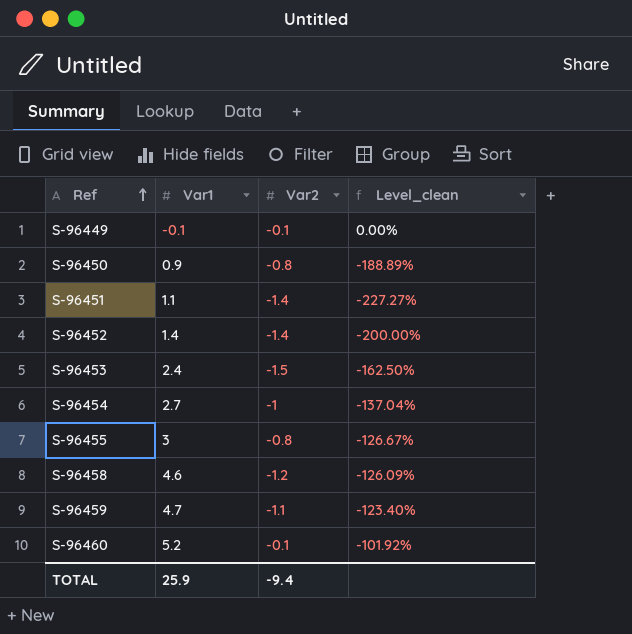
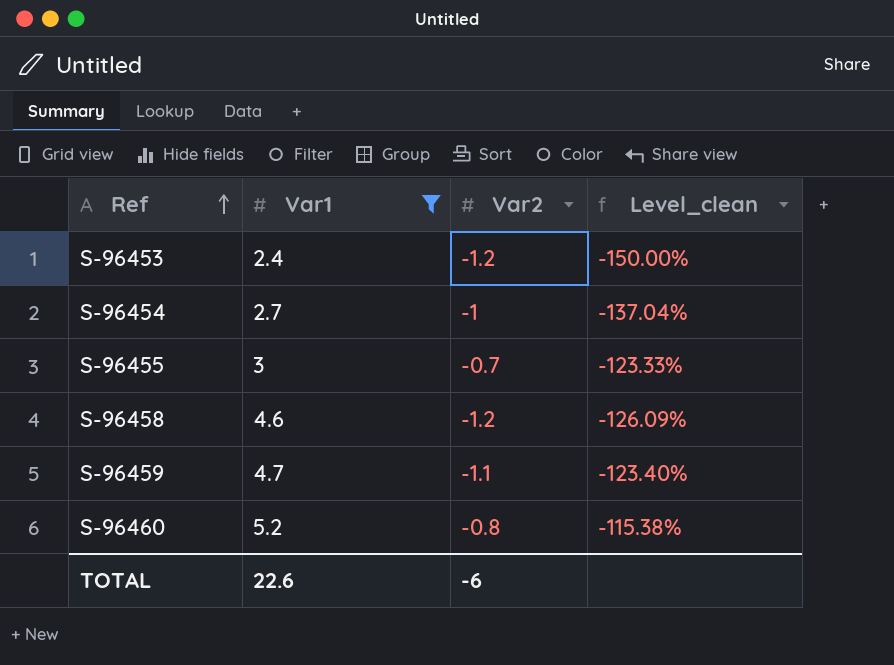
filter: none -> Var1 >= 2.4
S-96453 | Var2: -1.5 -> -1.2
S-96453 | Level_clean: -162.50% -> -150.00%
S-96455 | Var2: -0.8 -> -0.7
S-96455 | Level_clean: -126.67% -> -123.33%
S-96460 | Var2: -0.1 -> -0.8
S-96460 | Level_clean: -101.92% -> -115.38%
TOTAL | Var1: 25.9 -> 22.6
TOTAL | Var2: -9.4 -> -6

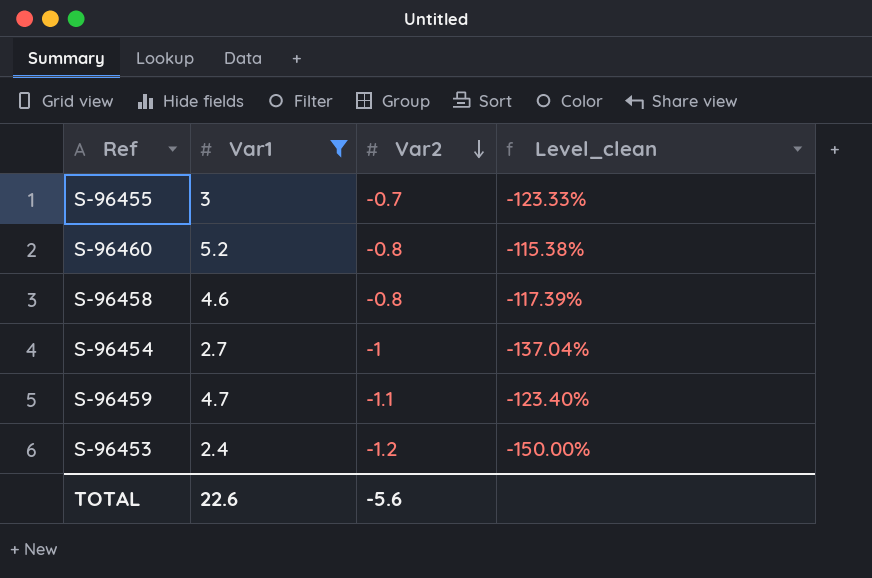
row order: Ref ascending -> Var2 descending
S-96458 | Var2: -1.2 -> -0.8
S-96458 | Level_clean: -126.09% -> -117.39%
TOTAL | Var2: -6 -> -5.6

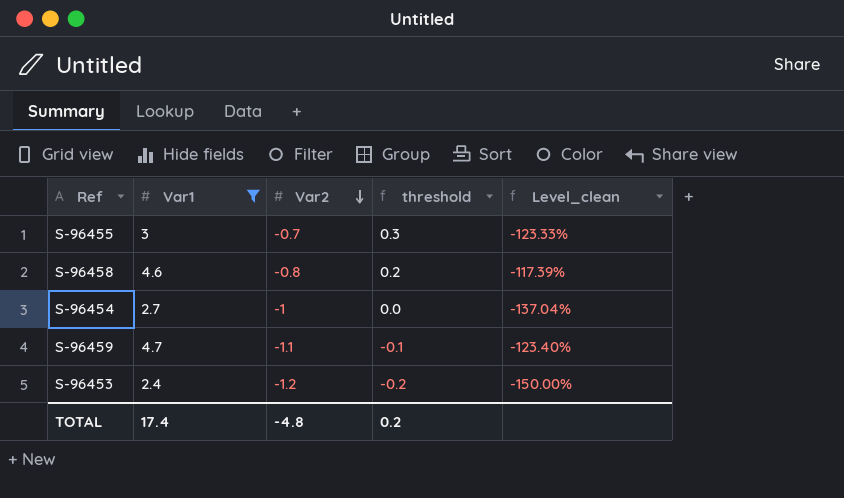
column threshold | formula: none -> [Var2] + 1
row S-96460: 5.2 | -0.8 | -115.38% -> none
TOTAL | Var1: 22.6 -> 17.4
TOTAL | Var2: -5.6 -> -4.8

